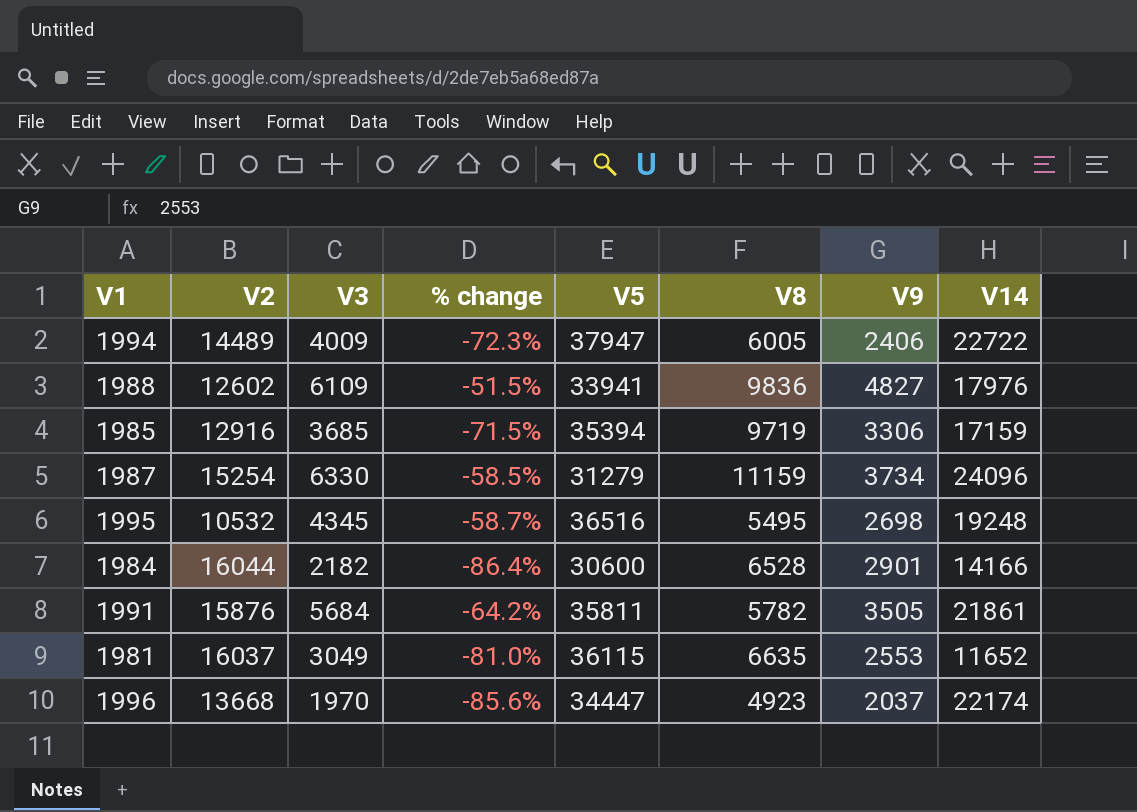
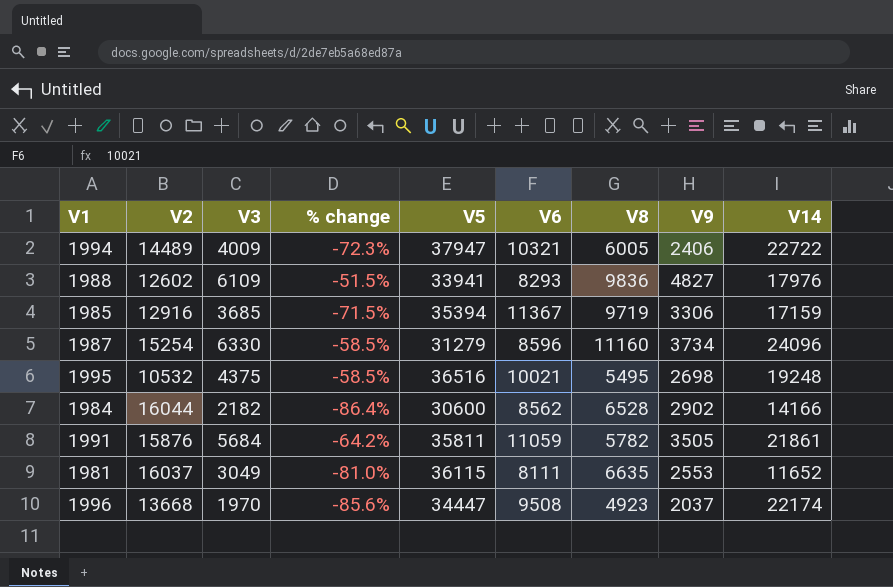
column V6 | position: none -> 6
1987 | V8: 11159 -> 11160
1995 | V3: 4345 -> 4375
1995 | % change: -58.7% -> -58.5%
1984 | V9: 2901 -> 2902

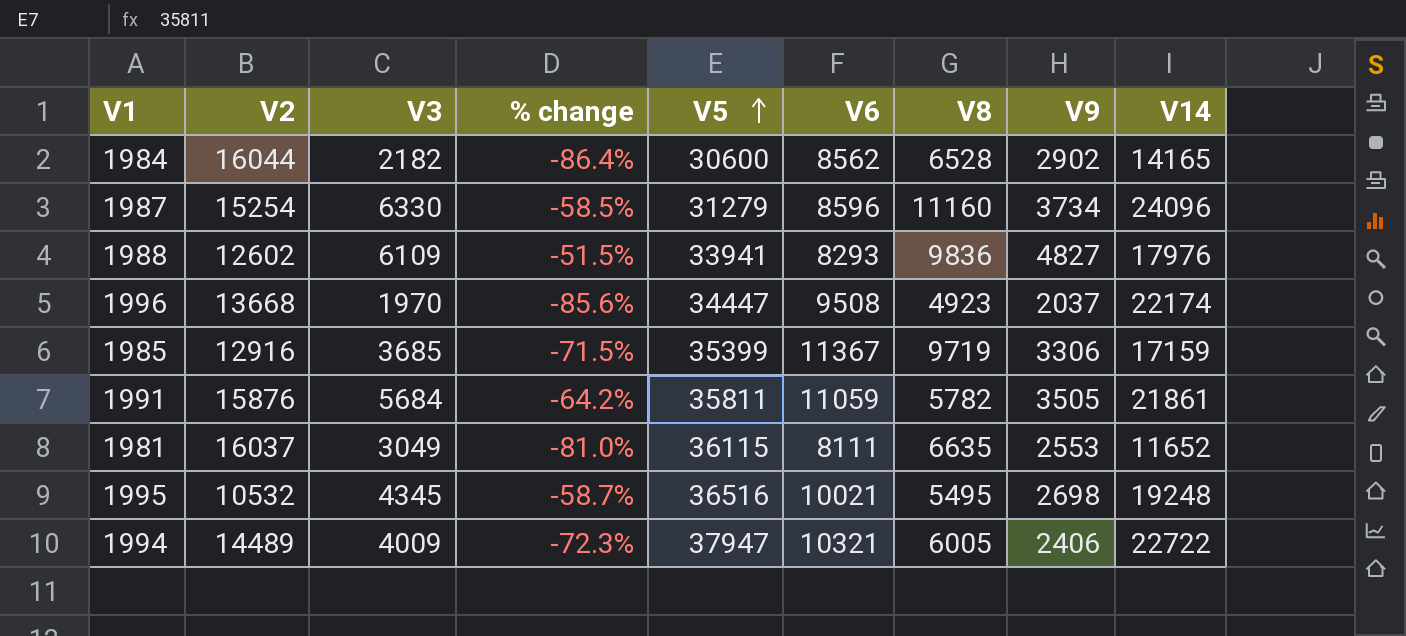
row order: none -> V5 ascending
1984 | V14: 14166 -> 14165
1985 | V5: 35394 -> 35399
1995 | V3: 4375 -> 4345
1995 | % change: -58.5% -> -58.7%

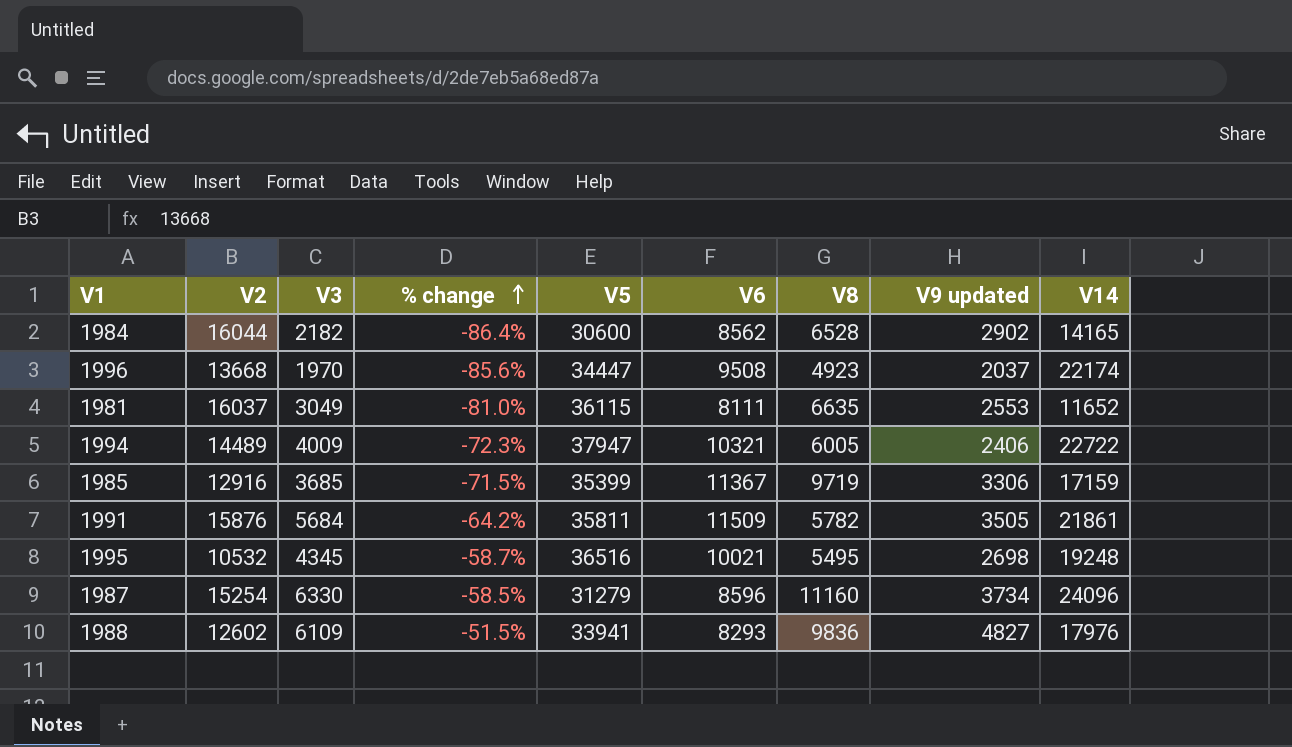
row order: V5 ascending -> % change ascending
column name: V9 -> V9 updated
1991 | V6: 11059 -> 11509

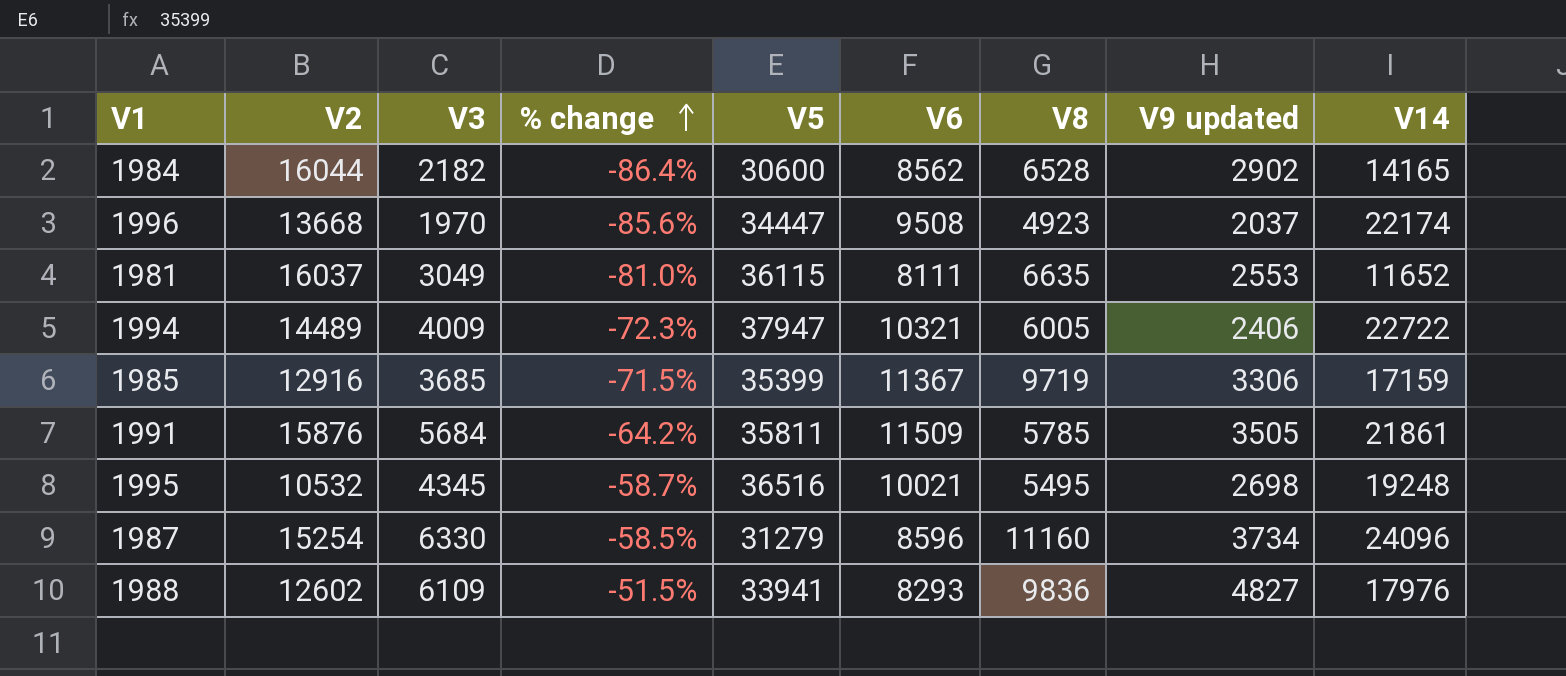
1991 | V8: 5782 -> 5785

